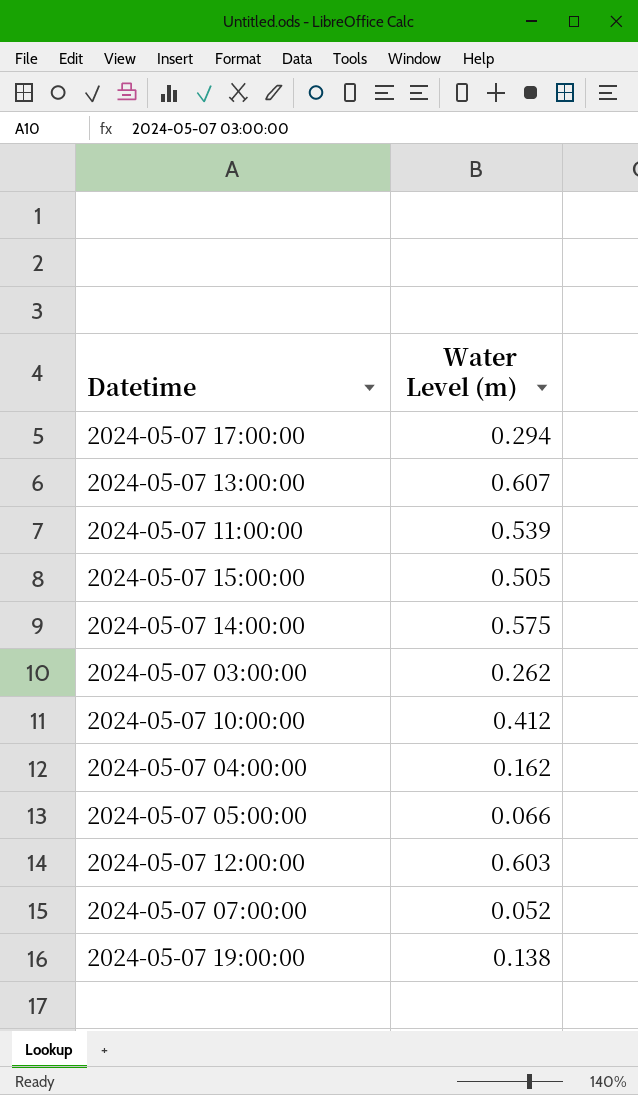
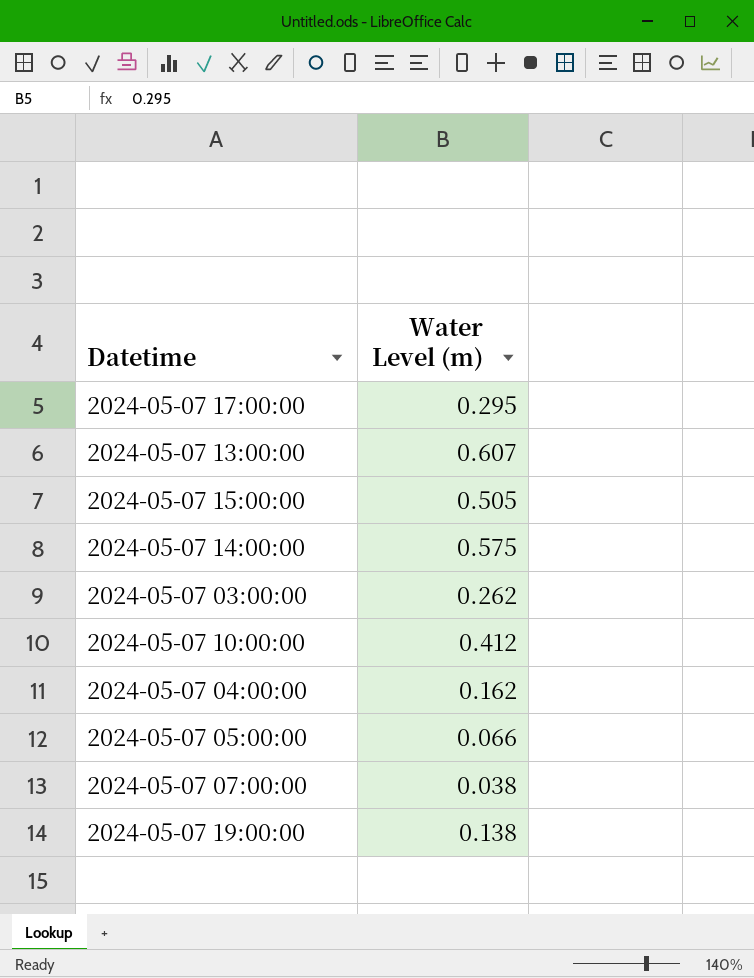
row 2024-05-07 11:00:00: 0.539 -> none
row 2024-05-07 12:00:00: 0.603 -> none
2024-05-07 17:00:00 | Water Level (m): 0.294 -> 0.295
2024-05-07 07:00:00 | Water Level (m): 0.052 -> 0.038

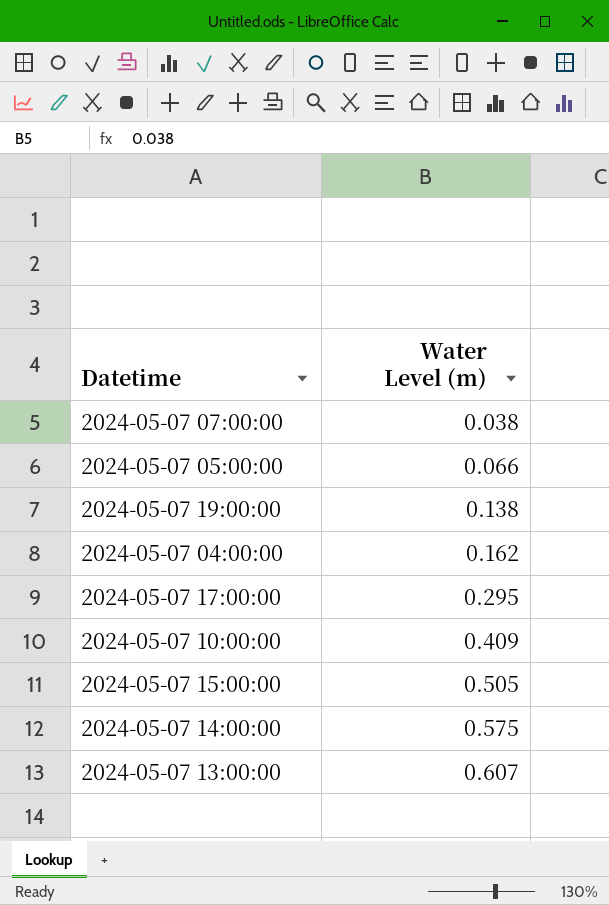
row order: none -> Water Level (m) ascending
row 2024-05-07 03:00:00: 0.262 -> none
2024-05-07 10:00:00 | Water Level (m): 0.412 -> 0.409

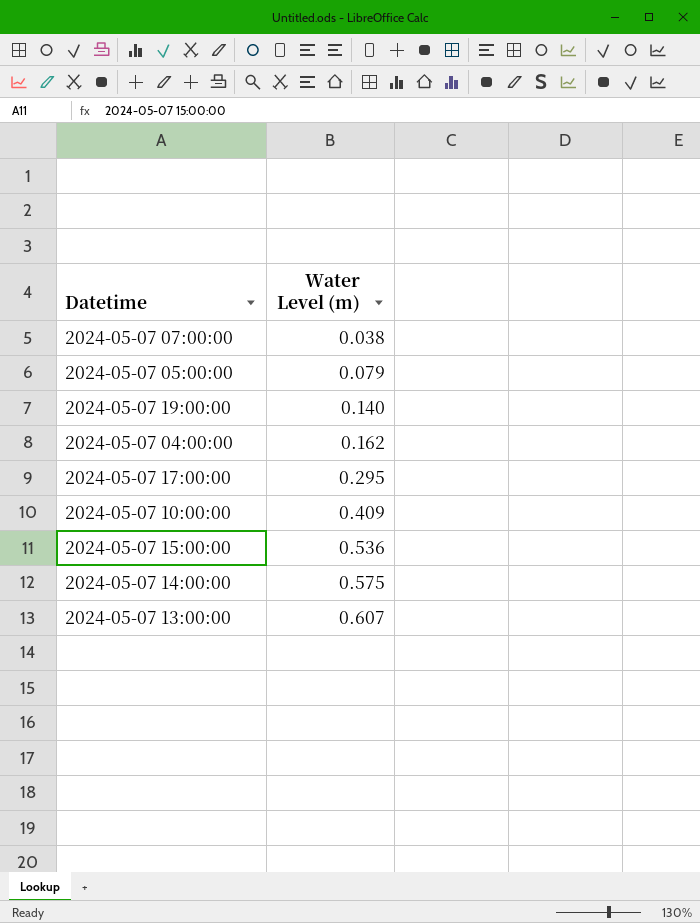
2024-05-07 05:00:00 | Water Level (m): 0.066 -> 0.079
2024-05-07 19:00:00 | Water Level (m): 0.138 -> 0.140
2024-05-07 15:00:00 | Water Level (m): 0.505 -> 0.536

